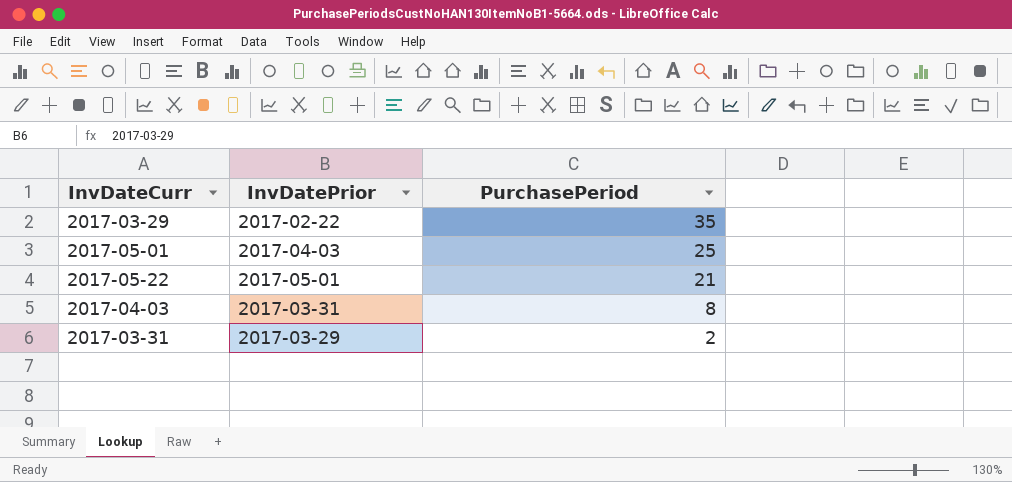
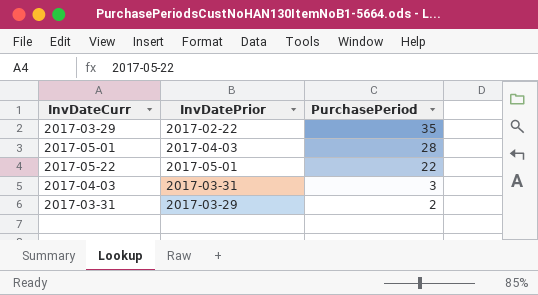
2017-05-01 | PurchasePeriod: 25 -> 28
2017-05-22 | PurchasePeriod: 21 -> 22
2017-04-03 | PurchasePeriod: 8 -> 3

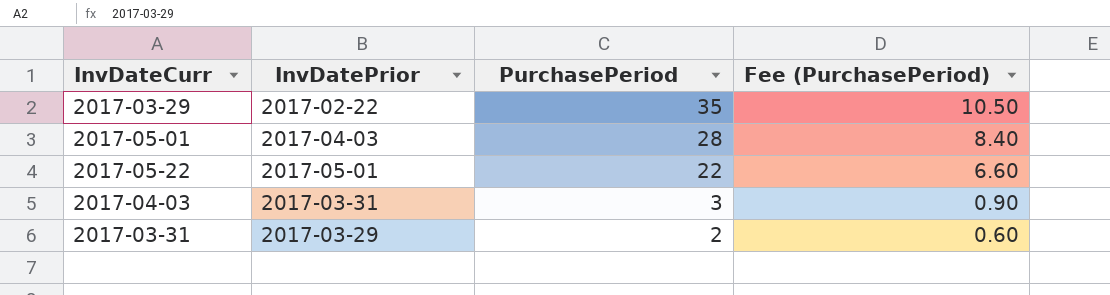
column Fee (PurchasePeriod) | formula: none -> [PurchasePeriod] * 0.3

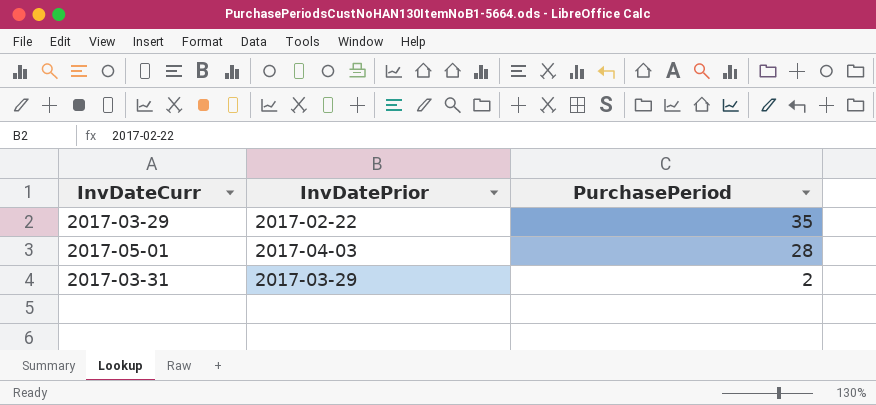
column Fee (PurchasePeriod) | formula: [PurchasePeriod] * 0.3 -> none
row 2017-05-22: 2017-05-01 | 22 | 6.60 -> none
row 2017-04-03: 2017-03-31 | 3 | 0.90 -> none

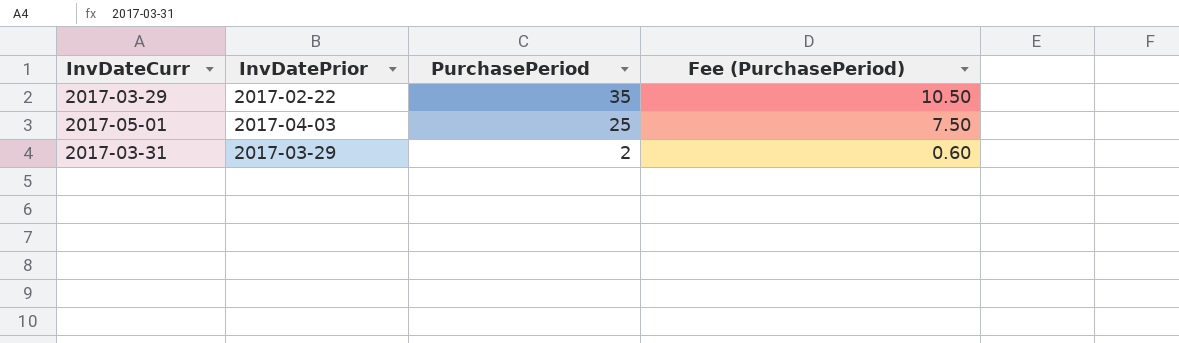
column Fee (PurchasePeriod) | formula: none -> [PurchasePeriod] * 0.3
2017-05-01 | PurchasePeriod: 28 -> 25

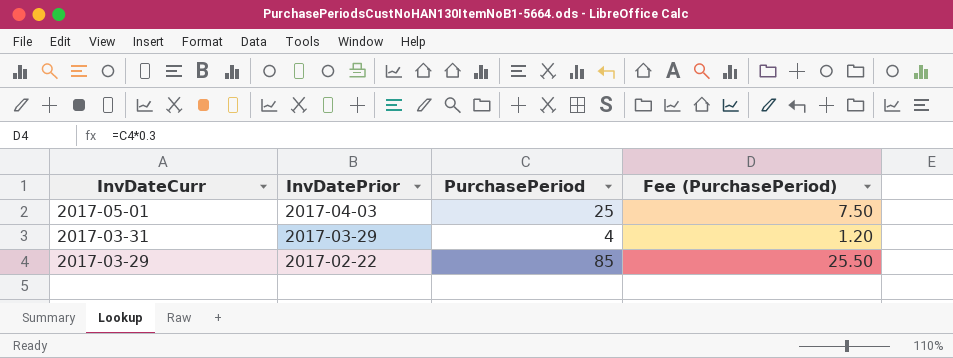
row order: PurchasePeriod descending -> InvDateCurr descending
2017-03-31 | PurchasePeriod: 2 -> 4
2017-03-31 | Fee (PurchasePeriod): 0.60 -> 1.20
2017-03-29 | PurchasePeriod: 35 -> 85
2017-03-29 | Fee (PurchasePeriod): 10.50 -> 25.50

